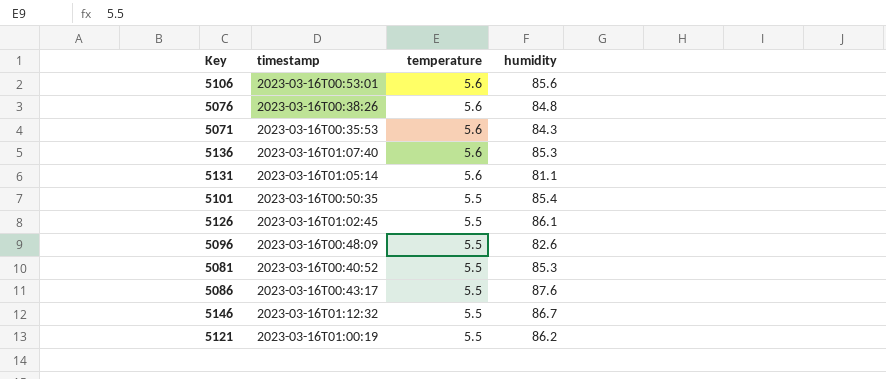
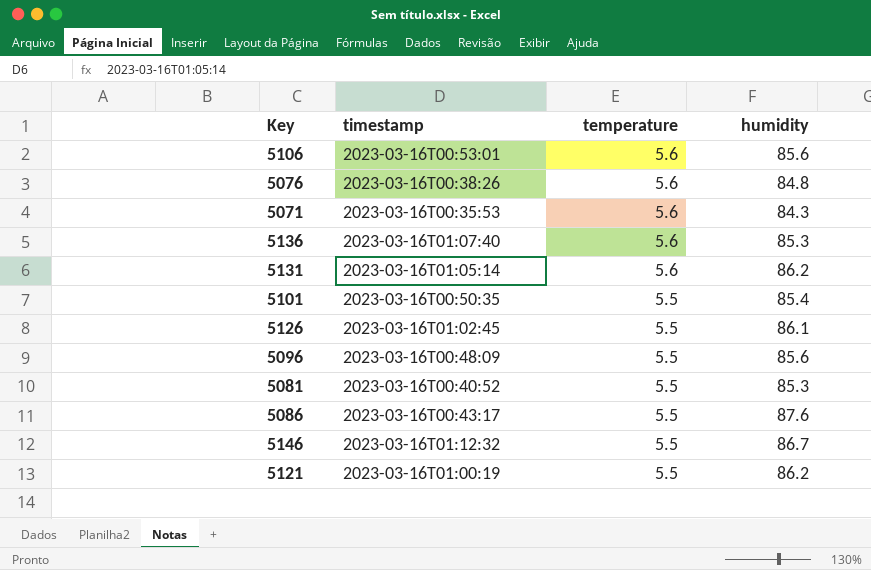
5131 | humidity: 81.1 -> 86.2
5096 | humidity: 82.6 -> 85.6

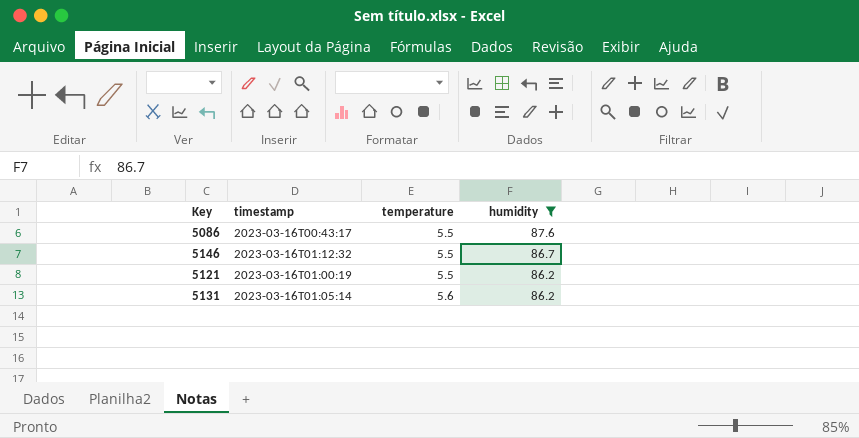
filter: none -> humidity >= 86.2
row order: temperature descending -> temperature ascending

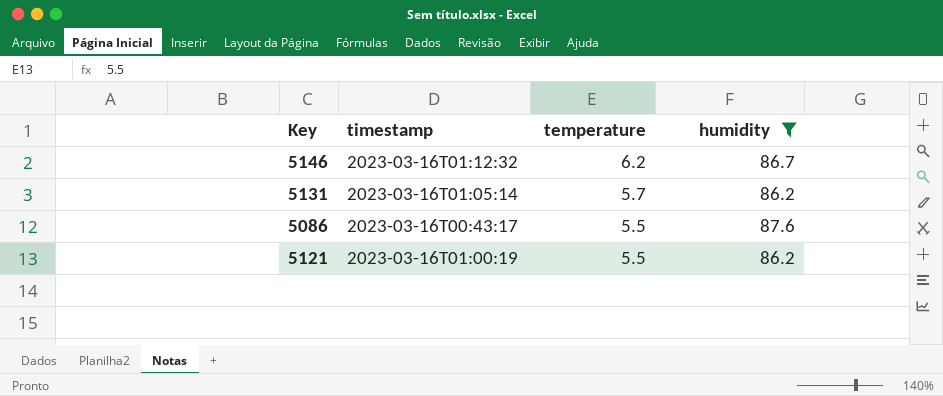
row order: temperature ascending -> temperature descending
5146 | temperature: 5.5 -> 6.2
5131 | temperature: 5.6 -> 5.7

